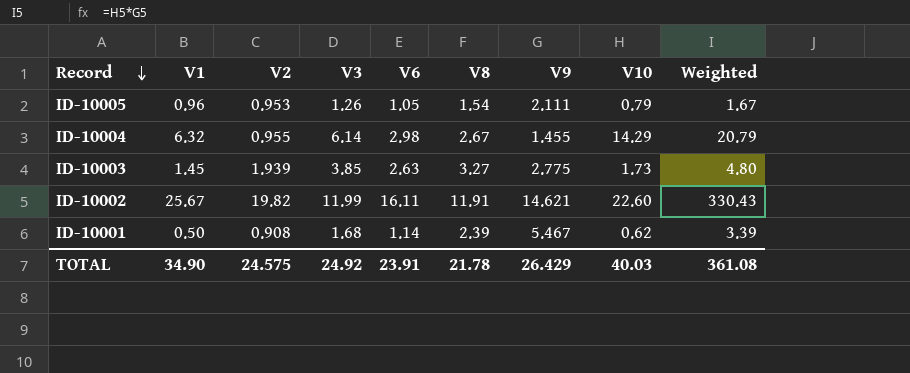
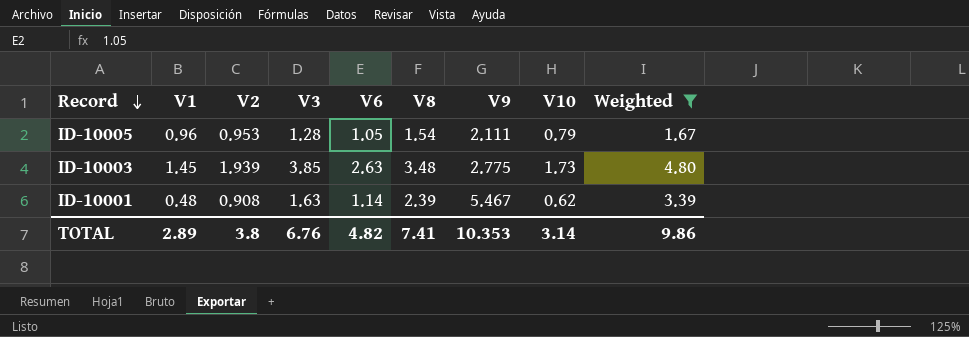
filter: none -> Weighted <= 4.80
ID-10005 | V3: 1.26 -> 1.28
ID-10003 | V8: 3.27 -> 3.48
ID-10001 | V1: 0.50 -> 0.48
ID-10001 | V3: 1.68 -> 1.63
TOTAL | V1: 34.90 -> 2.89
TOTAL | V2: 24.575 -> 3.8
TOTAL | V3: 24.92 -> 6.76
TOTAL | V6: 23.91 -> 4.82
TOTAL | V8: 21.78 -> 7.41
TOTAL | V9: 26.429 -> 10.353
TOTAL | V10: 40.03 -> 3.14
TOTAL | Weighted: 361.08 -> 9.86

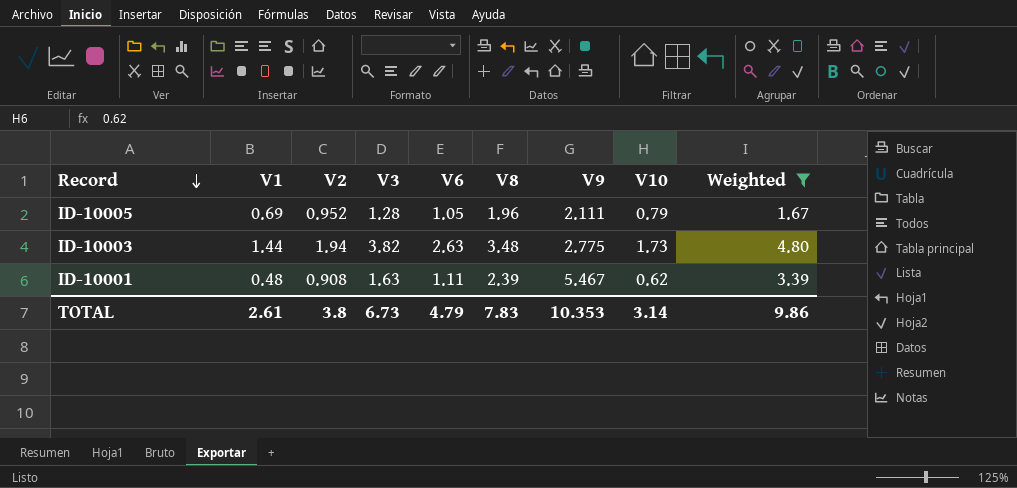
ID-10005 | V1: 0.96 -> 0.69
ID-10005 | V2: 0.953 -> 0.952
ID-10005 | V8: 1.54 -> 1.96
ID-10003 | V1: 1.45 -> 1.44
ID-10003 | V2: 1.939 -> 1.94
ID-10003 | V3: 3.85 -> 3.82
ID-10001 | V6: 1.14 -> 1.11
TOTAL | V1: 2.89 -> 2.61
TOTAL | V3: 6.76 -> 6.73
TOTAL | V6: 4.82 -> 4.79
TOTAL | V8: 7.41 -> 7.83

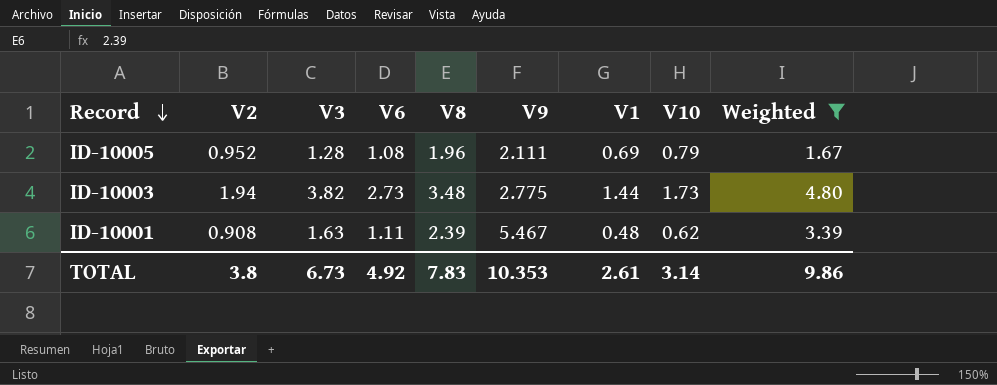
column V1 | position: 2 -> 7
ID-10005 | V6: 1.05 -> 1.08
ID-10003 | V6: 2.63 -> 2.73
TOTAL | V6: 4.79 -> 4.92

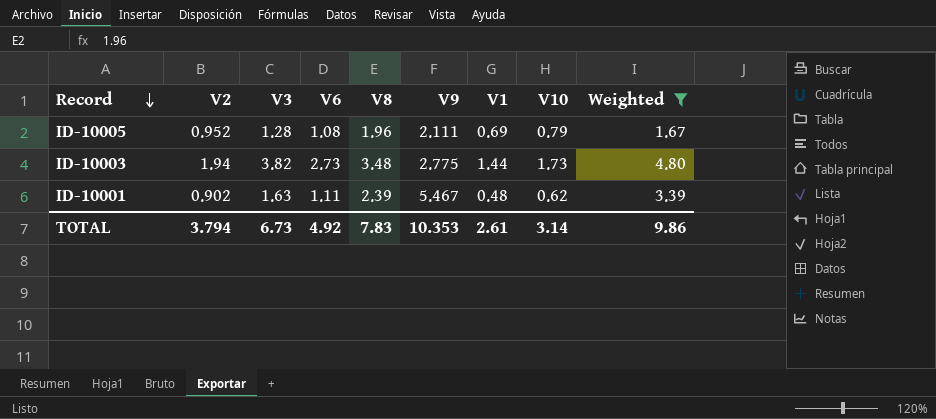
ID-10001 | V2: 0.908 -> 0.902
TOTAL | V2: 3.8 -> 3.794

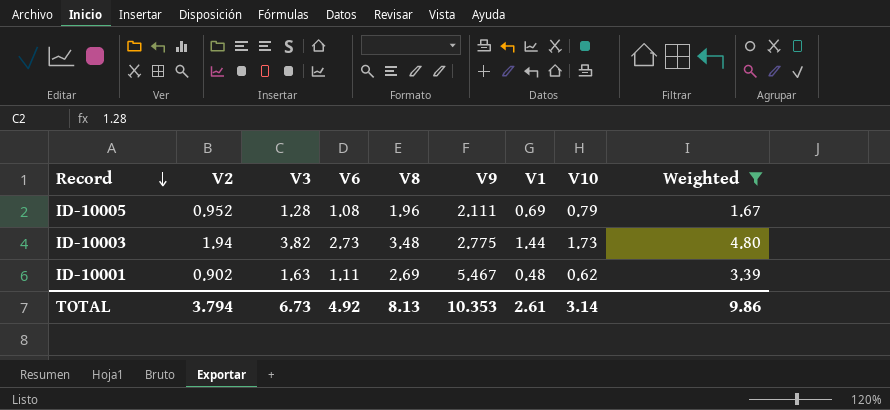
ID-10001 | V8: 2.39 -> 2.69
TOTAL | V8: 7.83 -> 8.13

